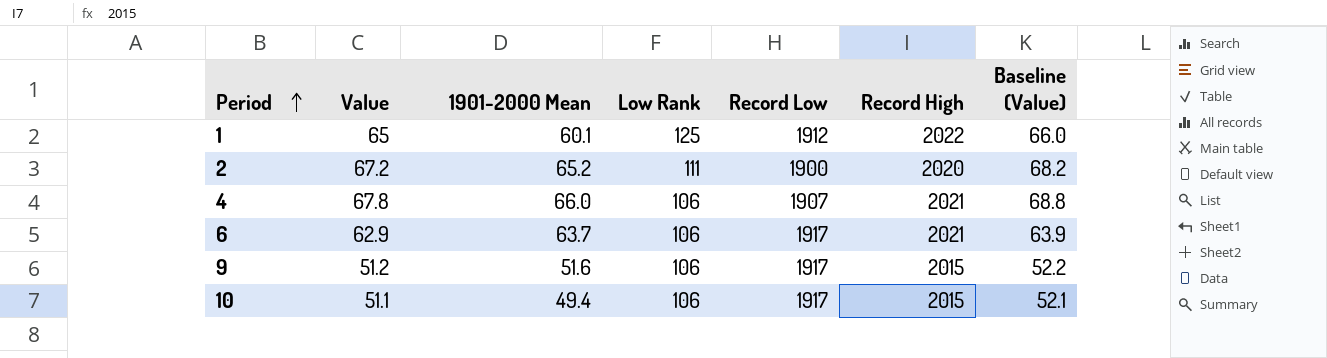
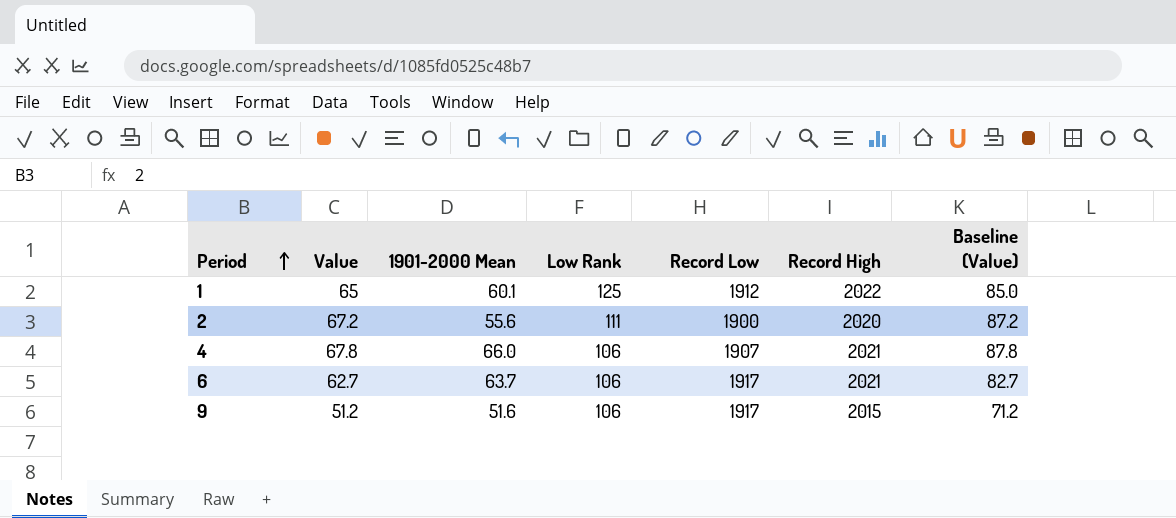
column Baseline (Value) | formula: [Value] + 1 -> [Value] + 20
row 10: 51.1 | 49.4 | 106 | 1917 | 2015 | 52.1 -> none
2 | 1901-2000 Mean: 65.2 -> 55.6
6 | Value: 62.9 -> 62.7

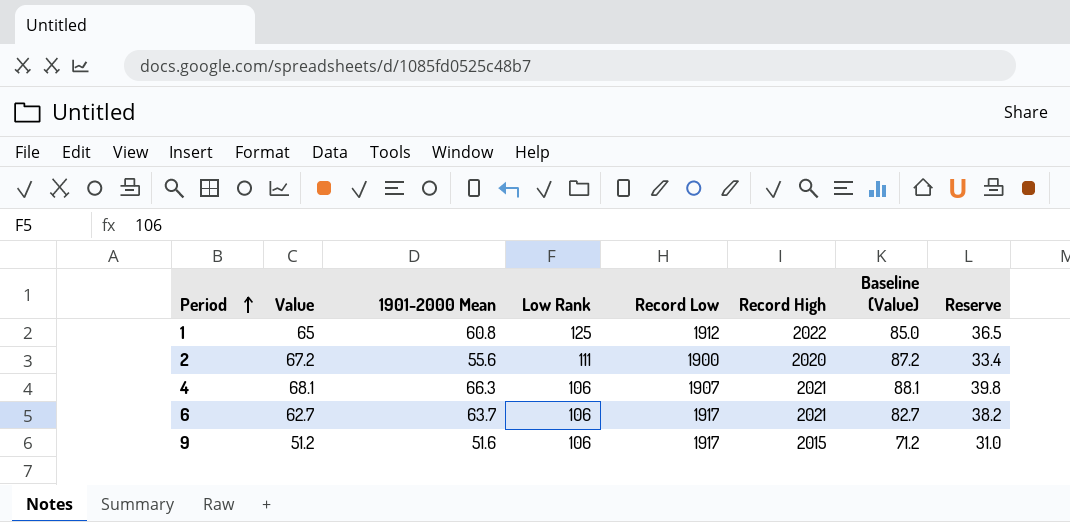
column Reserve | formula: none -> [1901-2000 Mean] * 0.6
1 | 1901-2000 Mean: 60.1 -> 60.8
4 | Value: 67.8 -> 68.1
4 | 1901-2000 Mean: 66.0 -> 66.3
4 | Baseline (Value): 87.8 -> 88.1

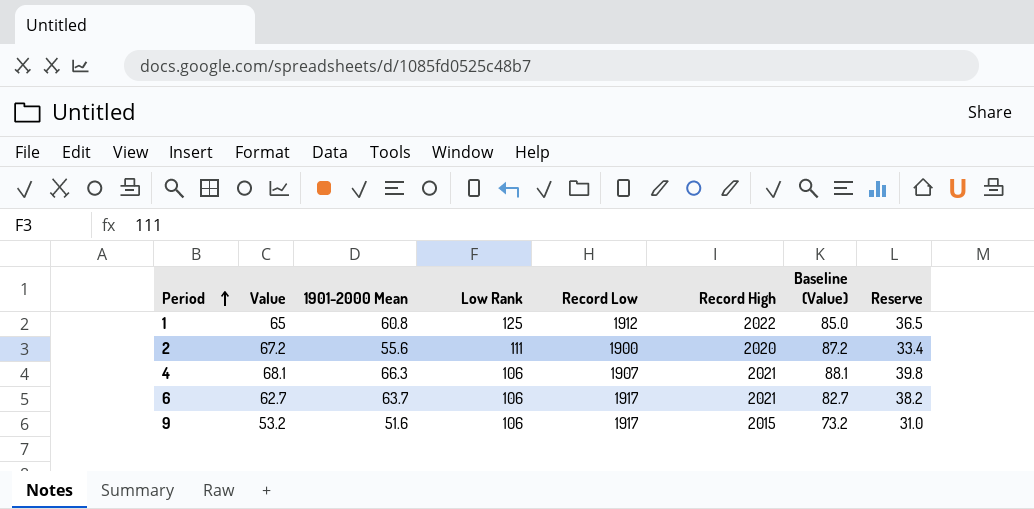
9 | Value: 51.2 -> 53.2
9 | Baseline (Value): 71.2 -> 73.2

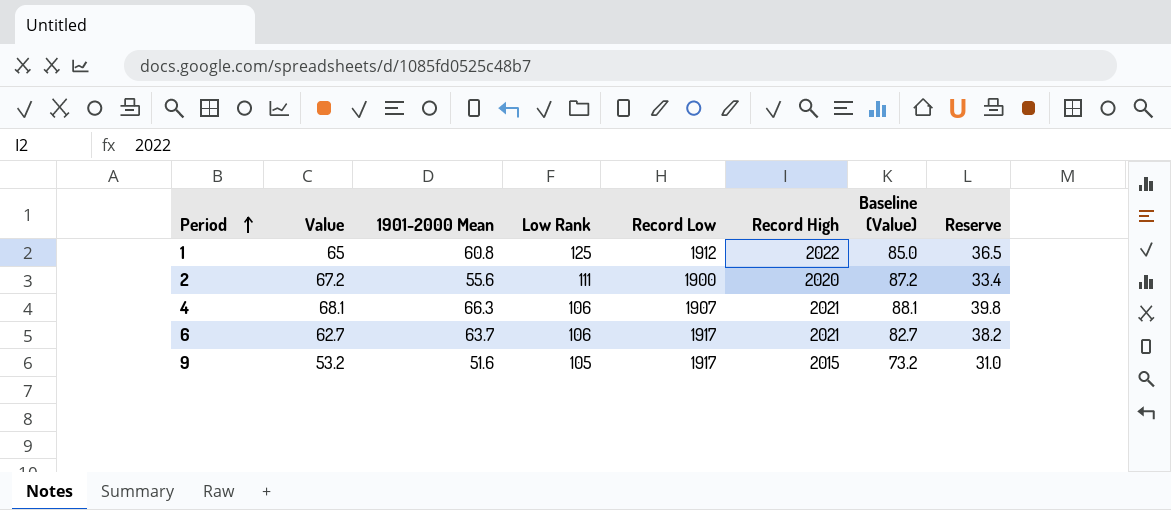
9 | Low Rank: 106 -> 105

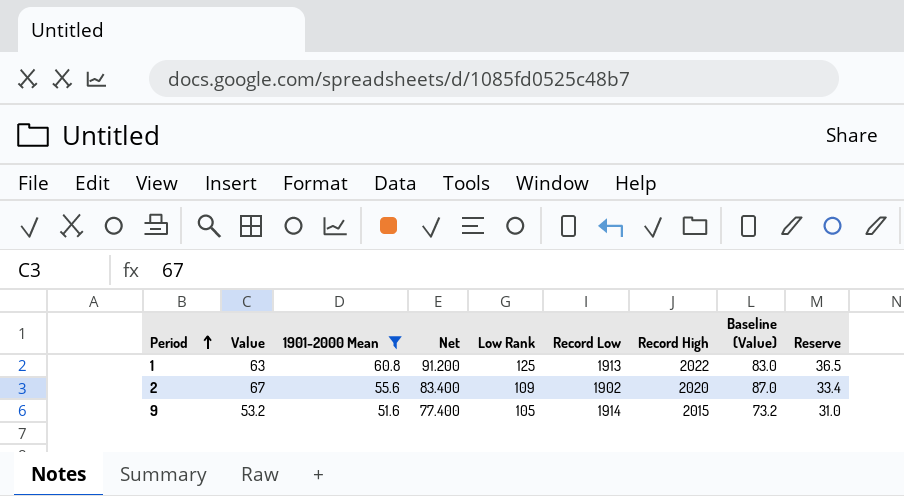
filter: none -> 1901-2000 Mean <= 60.8
column Net | formula: none -> [1901-2000 Mean] * 1.5
1 | Value: 65 -> 63
1 | Record Low: 1912 -> 1913
1 | Baseline (Value): 85.0 -> 83.0
2 | Value: 67.2 -> 67
2 | Low Rank: 111 -> 109
2 | Record Low: 1900 -> 1902
2 | Baseline (Value): 87.2 -> 87.0
9 | Record Low: 1917 -> 1914

